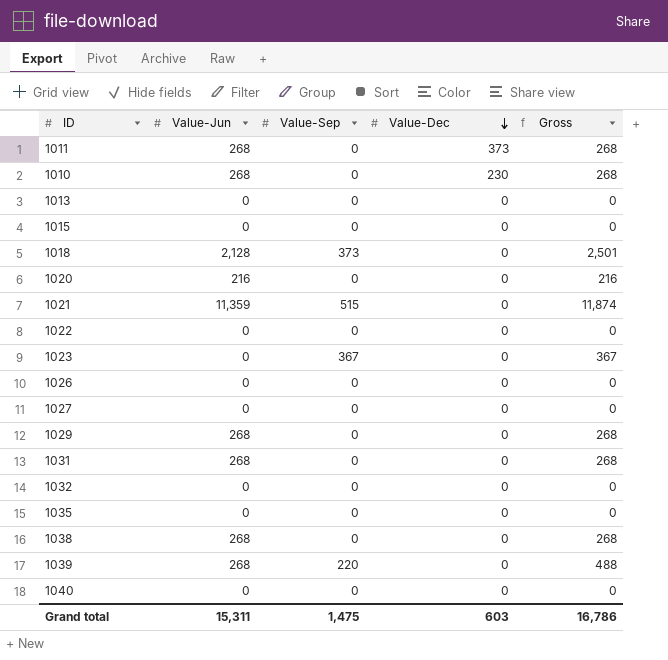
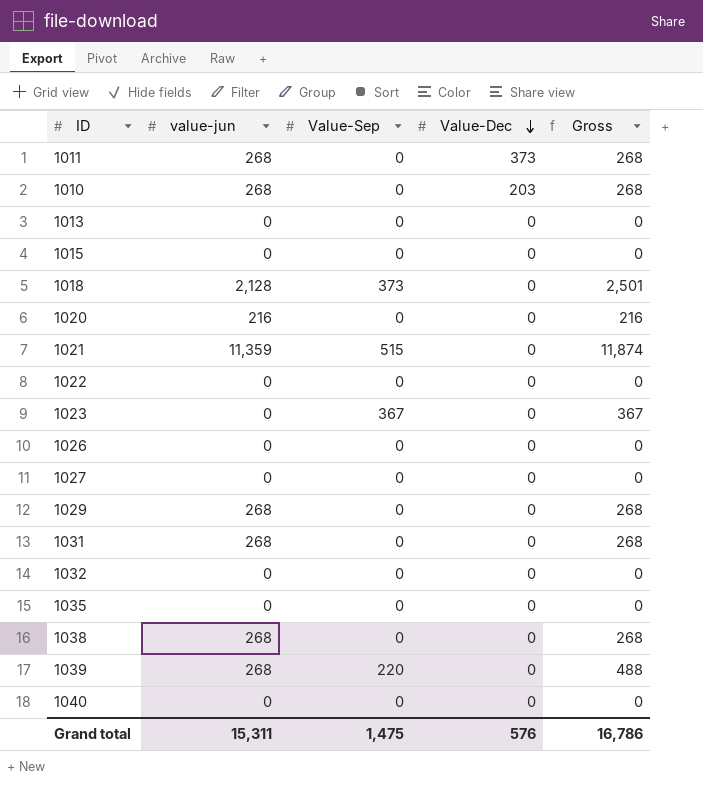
column name: Value-Jun -> value-jun
1010 | Value-Dec: 230 -> 203
Grand total | Value-Dec: 603 -> 576

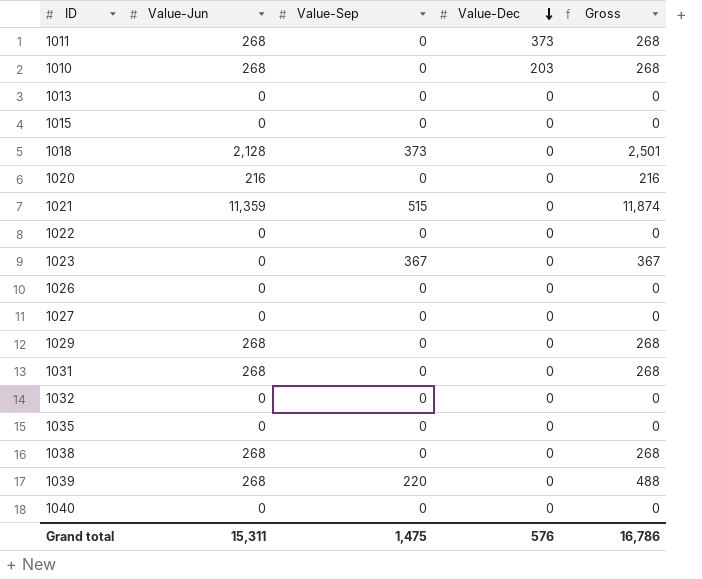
column name: value-jun -> Value-Jun

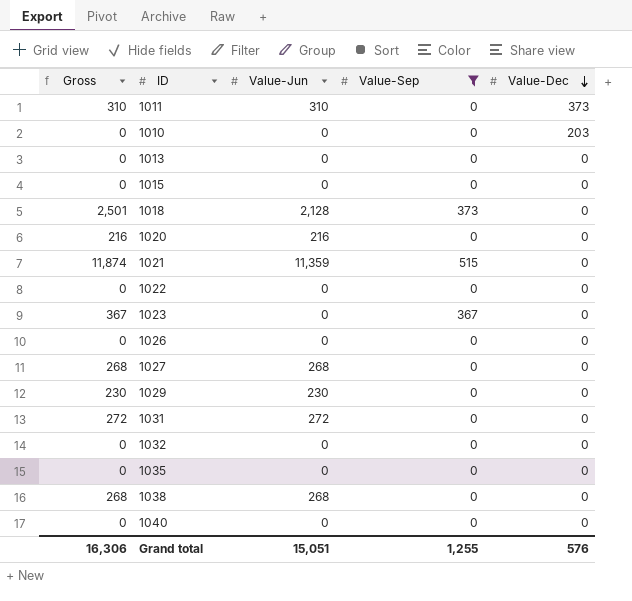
filter: none -> Value-Sep != 220
column Gross | position: 5 -> 1
1011 | Gross: 268 -> 310
1011 | Value-Jun: 268 -> 310
1010 | Gross: 268 -> 0
1010 | Value-Jun: 268 -> 0
1027 | Gross: 0 -> 268
1027 | Value-Jun: 0 -> 268
1029 | Gross: 268 -> 230
1029 | Value-Jun: 268 -> 230
1031 | Gross: 268 -> 272
1031 | Value-Jun: 268 -> 272
Grand total | Gross: 16,786 -> 16,306
Grand total | Value-Jun: 15,311 -> 15,051
Grand total | Value-Sep: 1,475 -> 1,255

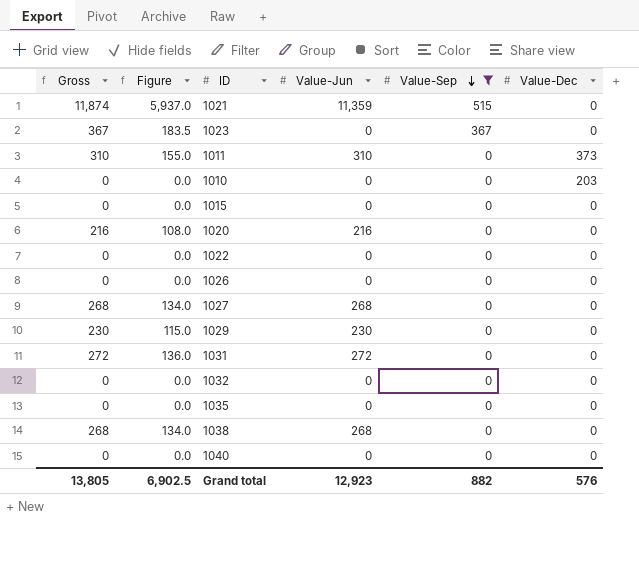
row order: Value-Dec descending -> Value-Sep descending
column Figure | formula: none -> [Gross] * 0.5
row 1013: 0 | 0 | 0 | 0 -> none
row 1018: 2,501 | 2,128 | 373 | 0 -> none
Grand total | Gross: 16,306 -> 13,805
Grand total | Value-Jun: 15,051 -> 12,923
Grand total | Value-Sep: 1,255 -> 882

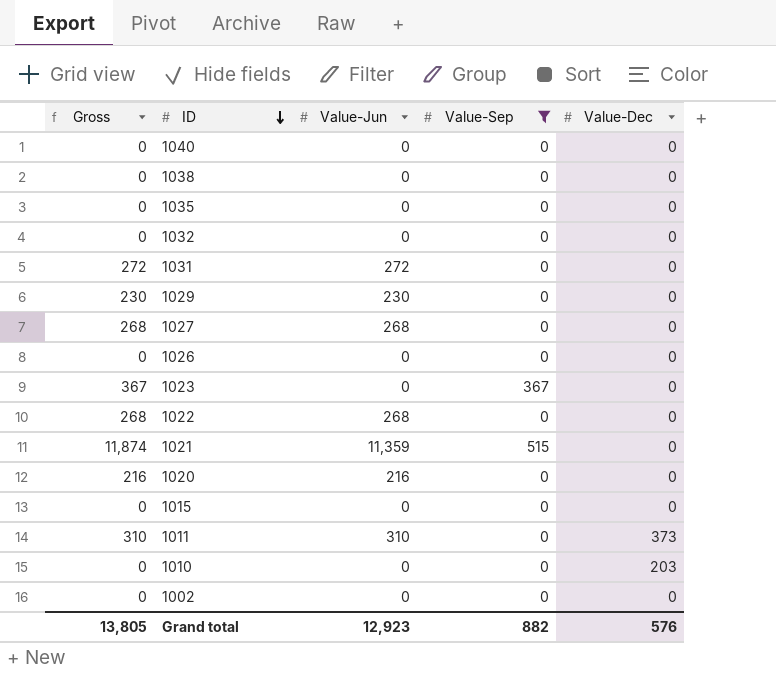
row order: Value-Sep descending -> ID descending
column Figure | formula: [Gross] * 0.5 -> none
1038 | Gross: 268 -> 0
1038 | Value-Jun: 268 -> 0
1022 | Gross: 0 -> 268
1022 | Value-Jun: 0 -> 268
row 1002: none -> 0 | 0 | 0 | 0

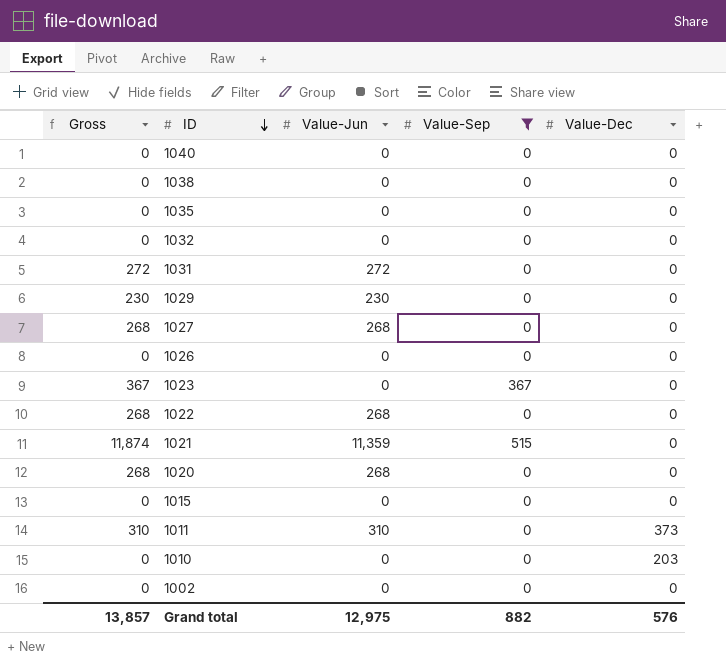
1020 | Gross: 216 -> 268
1020 | Value-Jun: 216 -> 268
Grand total | Gross: 13,805 -> 13,857
Grand total | Value-Jun: 12,923 -> 12,975

